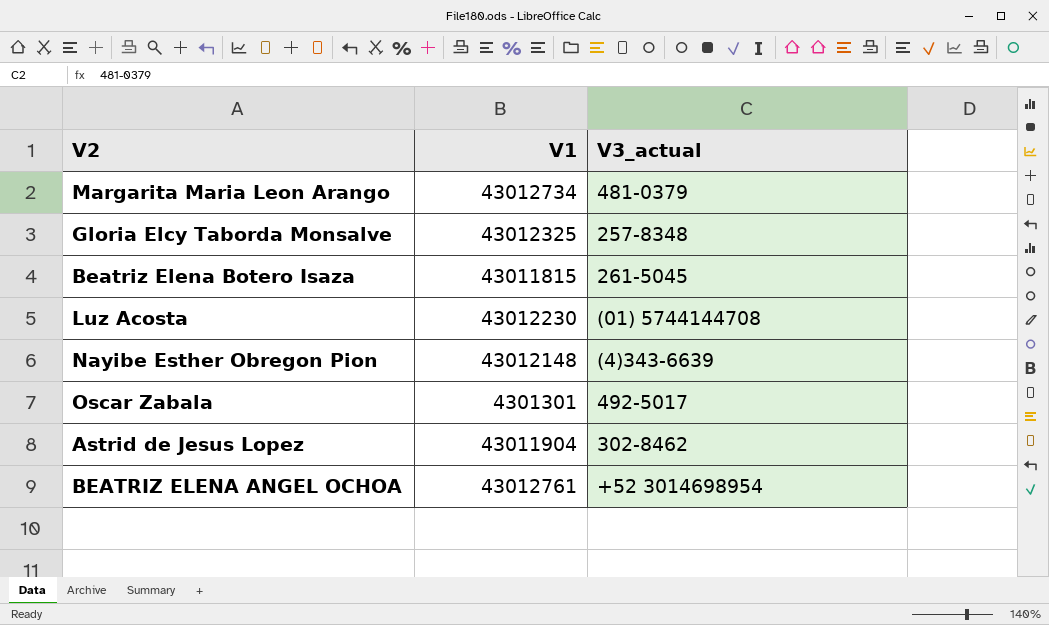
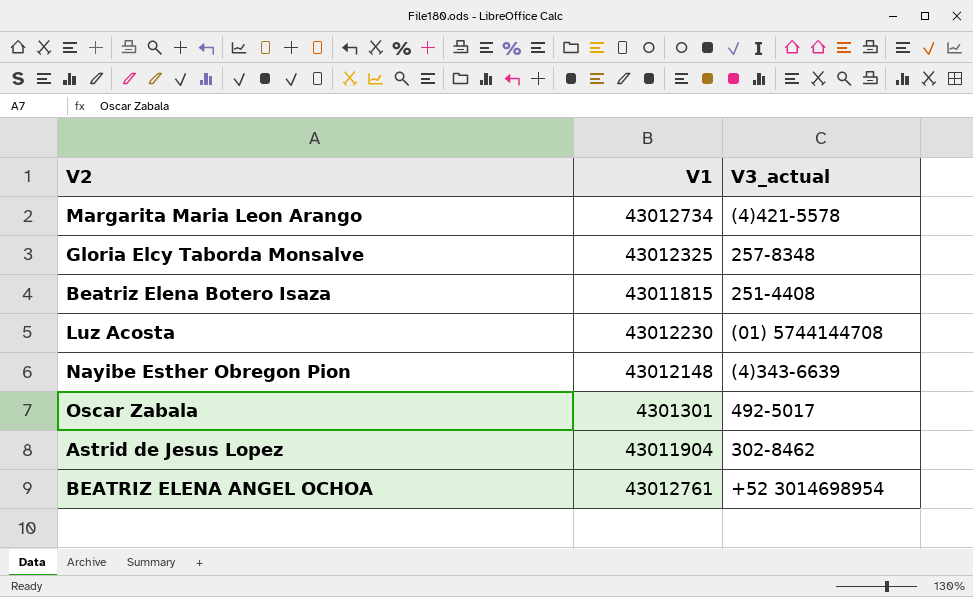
Margarita Maria Leon Arango | V3_actual: 481-0379 -> (4)421-5578
Beatriz Elena Botero Isaza | V3_actual: 261-5045 -> 251-4408

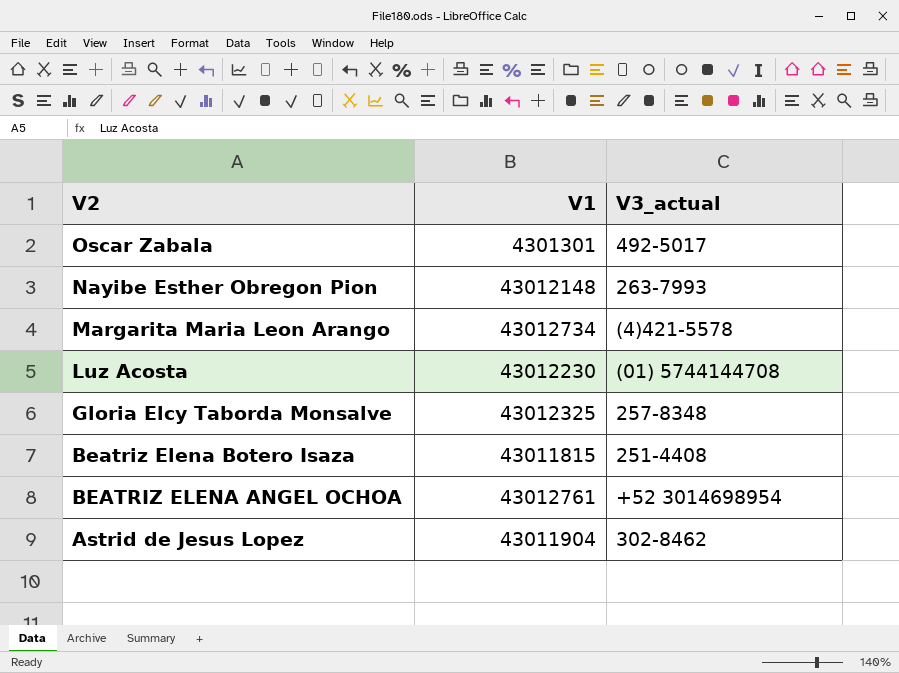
row order: none -> V2 descending
Nayibe Esther Obregon Pion | V3_actual: (4)343-6639 -> 263-7993

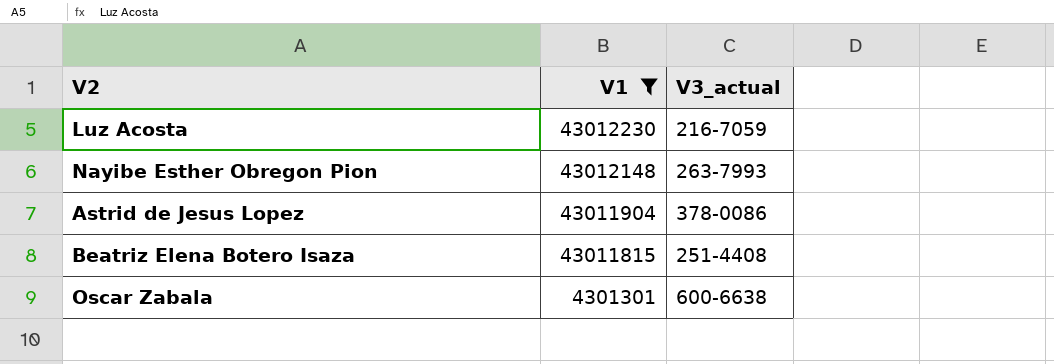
filter: none -> V1 <= 43012230
row order: V2 descending -> V1 descending
Luz Acosta | V3_actual: (01) 5744144708 -> 216-7059
Astrid de Jesus Lopez | V3_actual: 302-8462 -> 378-0086
Oscar Zabala | V3_actual: 492-5017 -> 600-6638

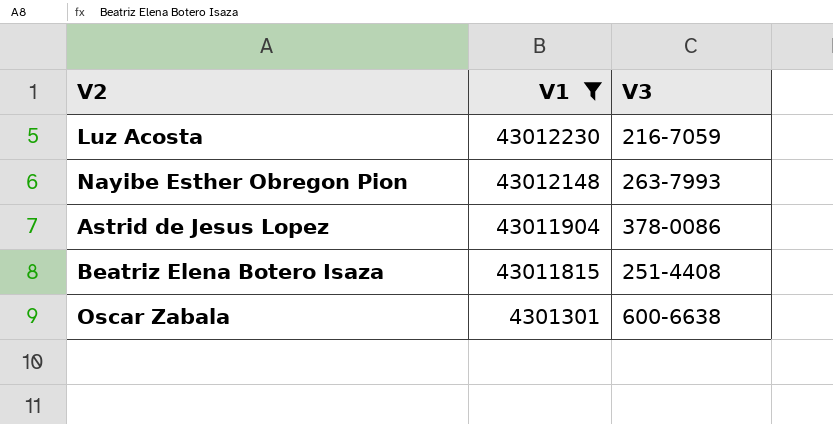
column name: V3_actual -> V3

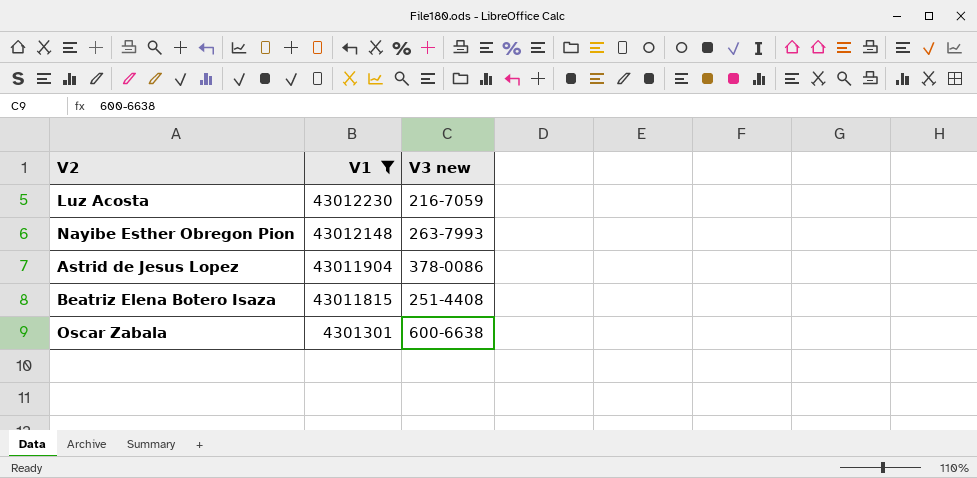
column name: V3 -> V3 new

